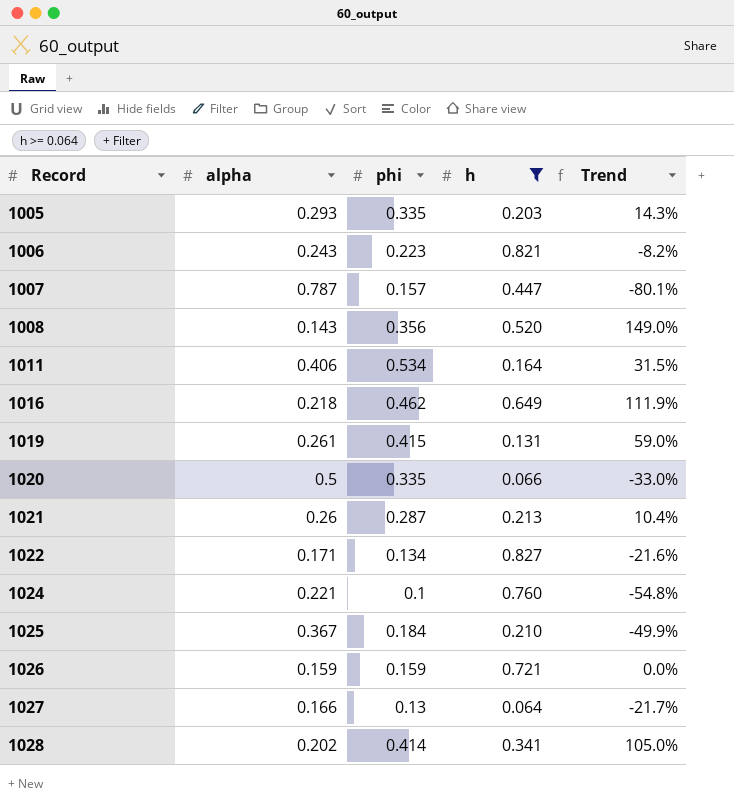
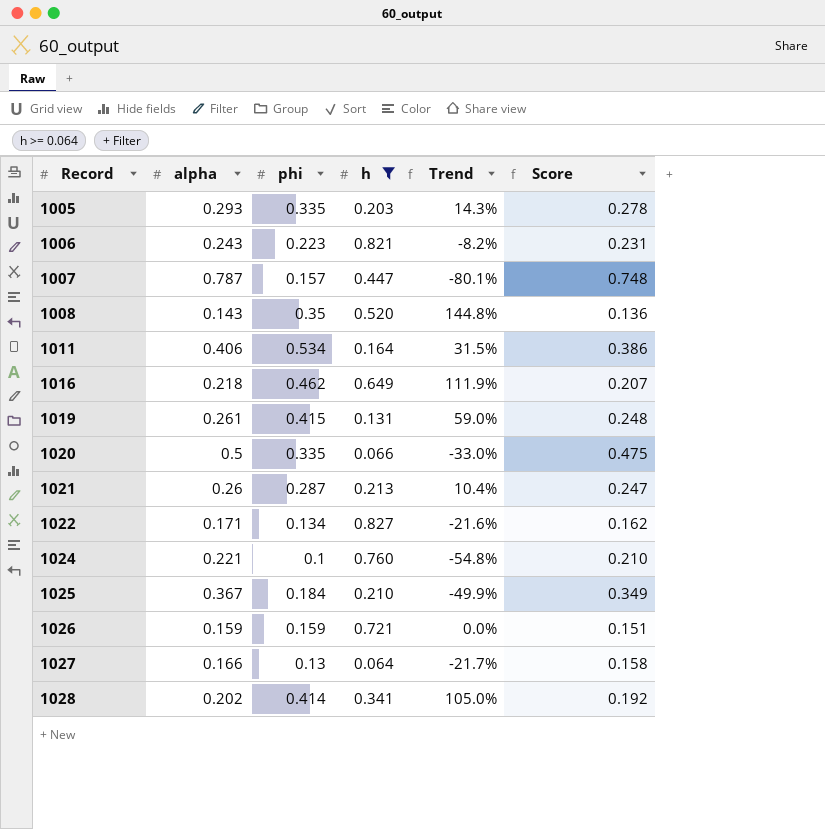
column Score | formula: none -> [alpha] * 0.95
1008 | phi: 0.356 -> 0.35
1008 | Trend: 149.0% -> 144.8%

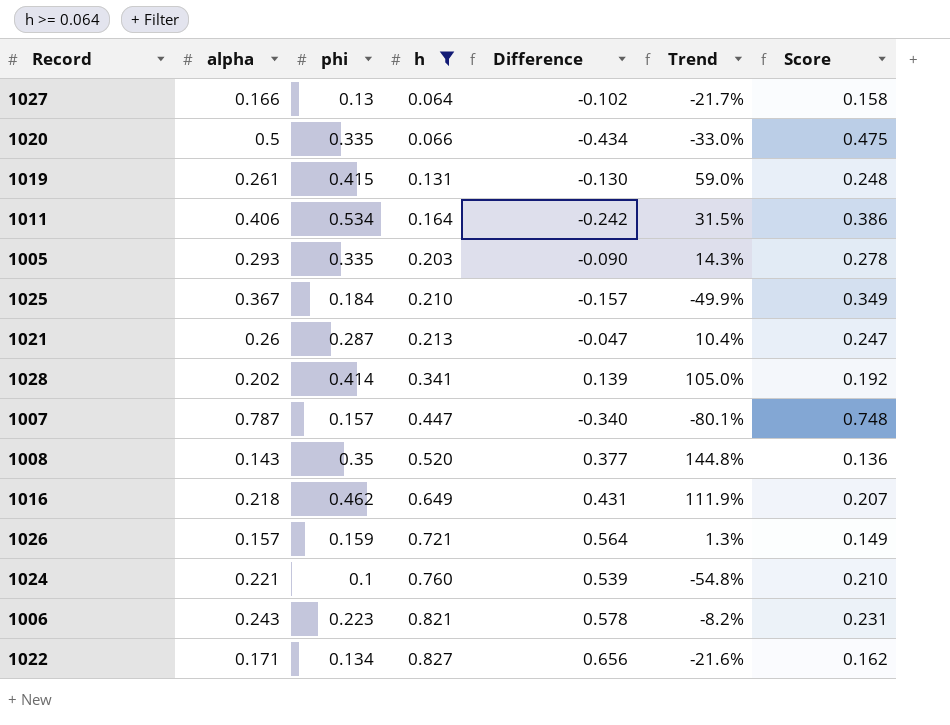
row order: Record ascending -> h ascending
column Difference | formula: none -> [h] - [alpha]
1026 | alpha: 0.159 -> 0.157
1026 | Trend: 0.0% -> 1.3%
1026 | Score: 0.151 -> 0.149

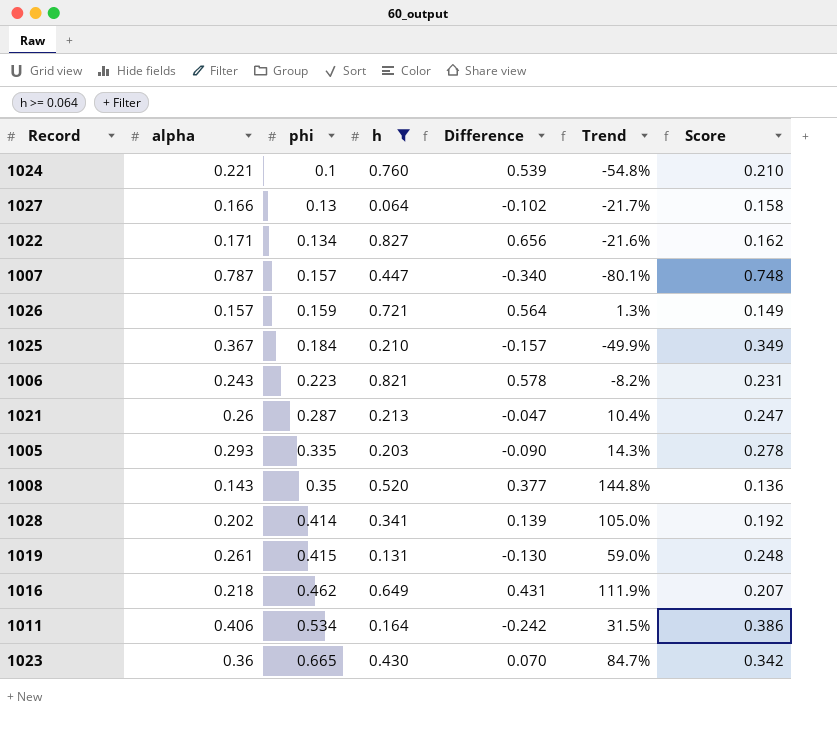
row order: h ascending -> phi ascending
row 1020: 0.5 | 0.335 | 0.066 | -0.434 | -33.0% | 0.475 -> none
row 1023: none -> 0.36 | 0.665 | 0.430 | 0.070 | 84.7% | 0.342

